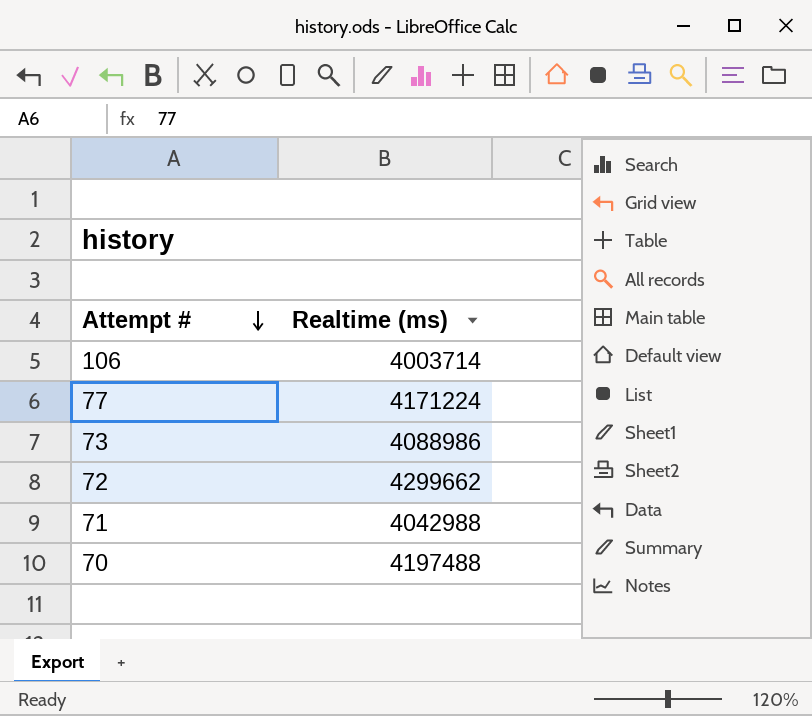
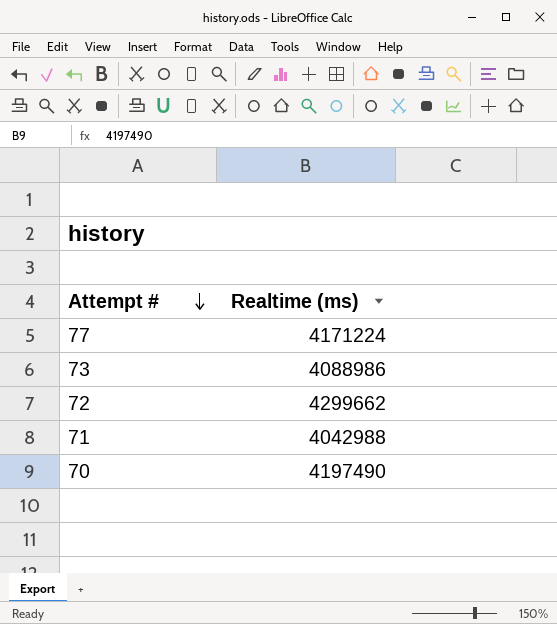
row 106: 4003714 -> none
70 | Realtime (ms): 4197488 -> 4197490

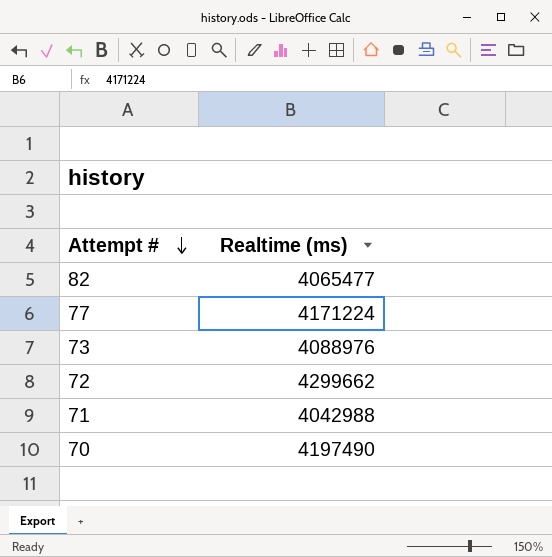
row 82: none -> 4065477
73 | Realtime (ms): 4088986 -> 4088976

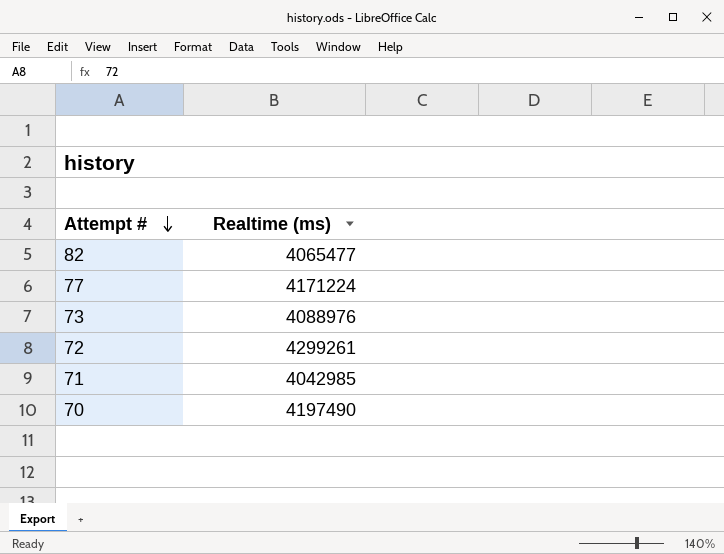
72 | Realtime (ms): 4299662 -> 4299261
71 | Realtime (ms): 4042988 -> 4042985

